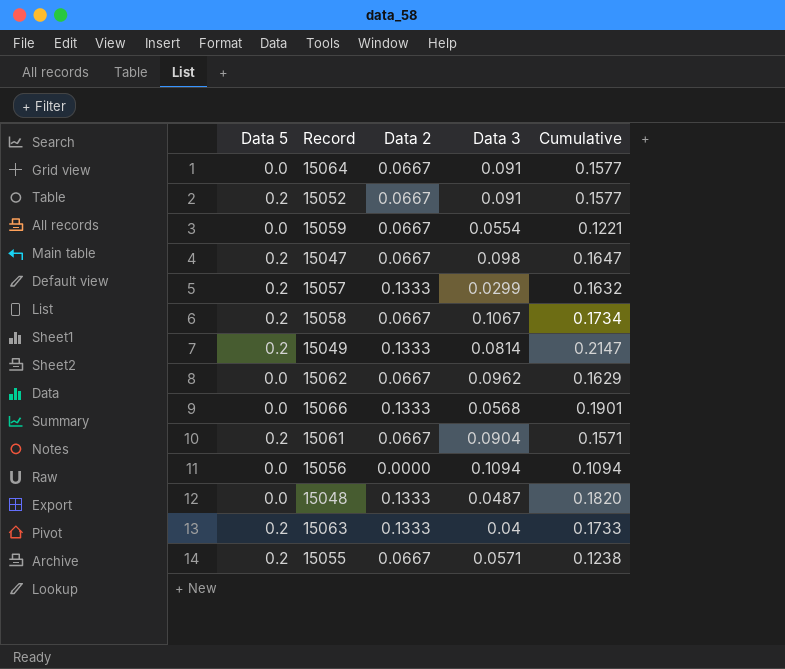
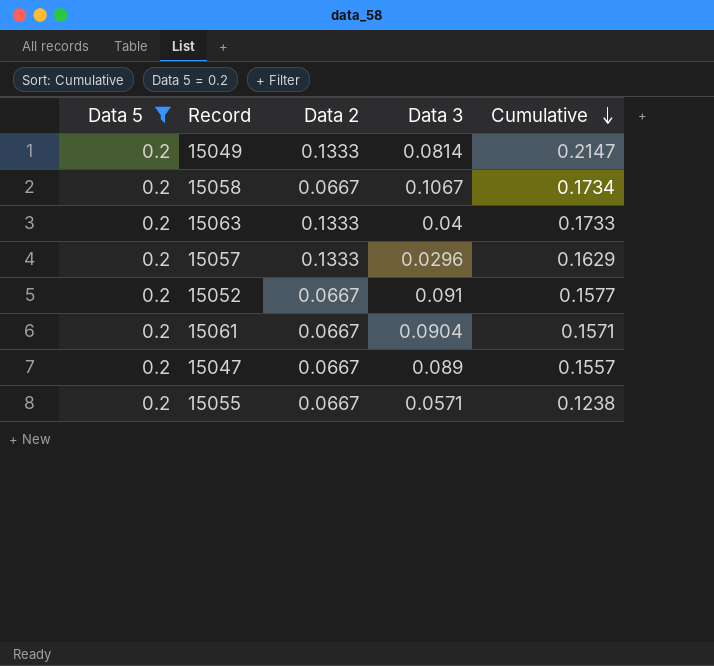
filter: none -> Data 5 = 0.2
row order: none -> Cumulative descending
15057 | Data 3: 0.0299 -> 0.0296
15057 | Cumulative: 0.1632 -> 0.1629
15047 | Data 3: 0.098 -> 0.089
15047 | Cumulative: 0.1647 -> 0.1557

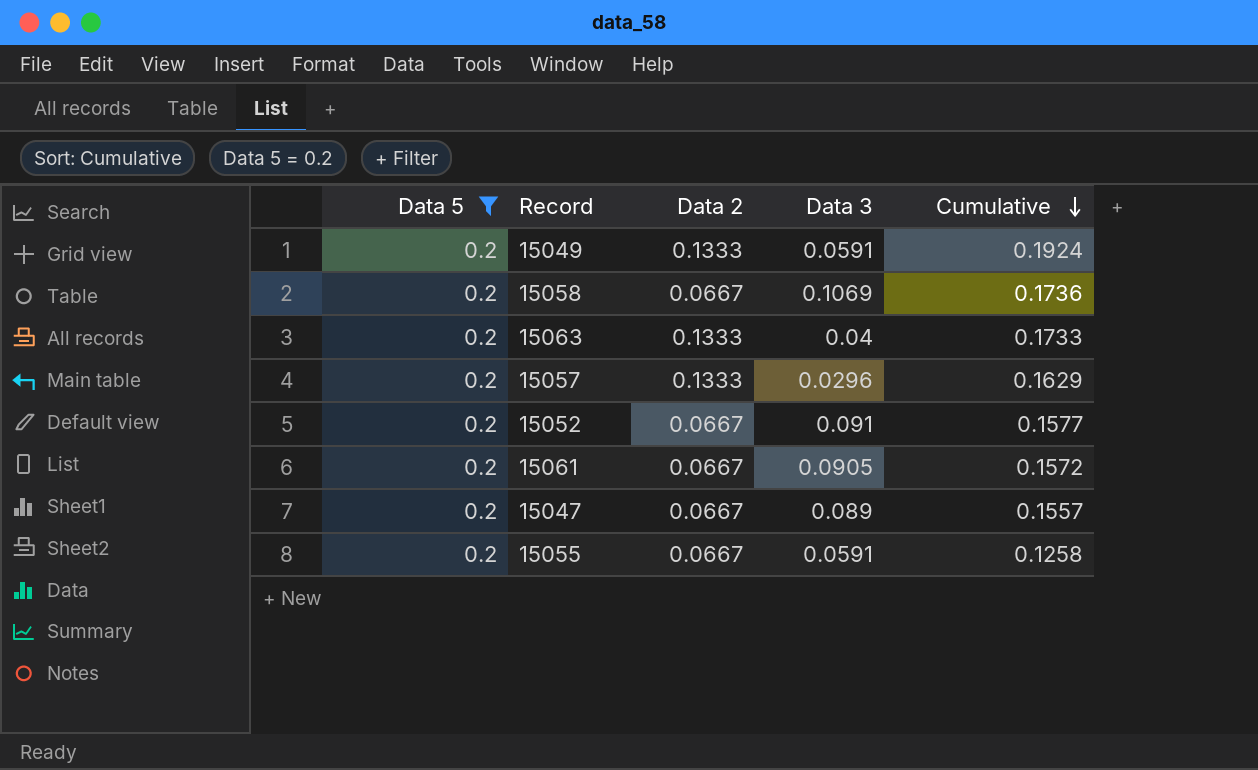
15049 | Data 3: 0.0814 -> 0.0591
15049 | Cumulative: 0.2147 -> 0.1924
15058 | Data 3: 0.1067 -> 0.1069
15058 | Cumulative: 0.1734 -> 0.1736
15061 | Data 3: 0.0904 -> 0.0905
15061 | Cumulative: 0.1571 -> 0.1572
15055 | Data 3: 0.0571 -> 0.0591
15055 | Cumulative: 0.1238 -> 0.1258

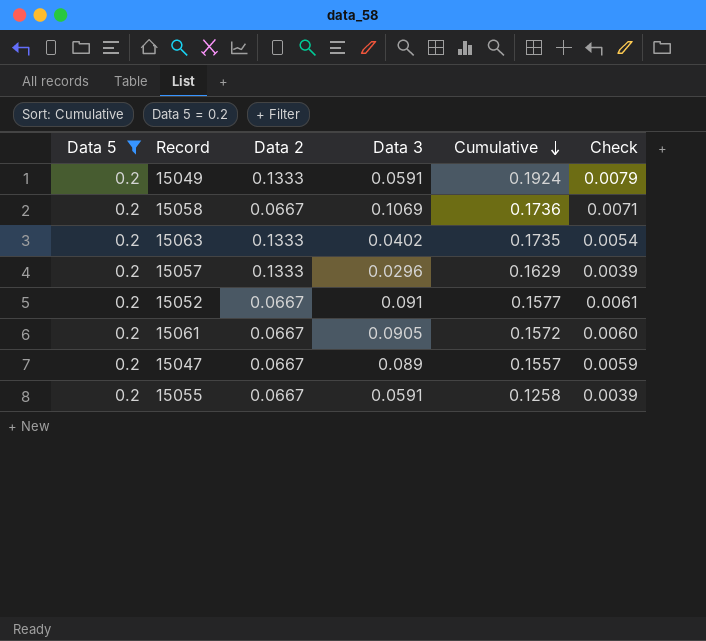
column Check | formula: none -> [Data 2] * [Data 3]
15063 | Data 3: 0.04 -> 0.0402
15063 | Cumulative: 0.1733 -> 0.1735

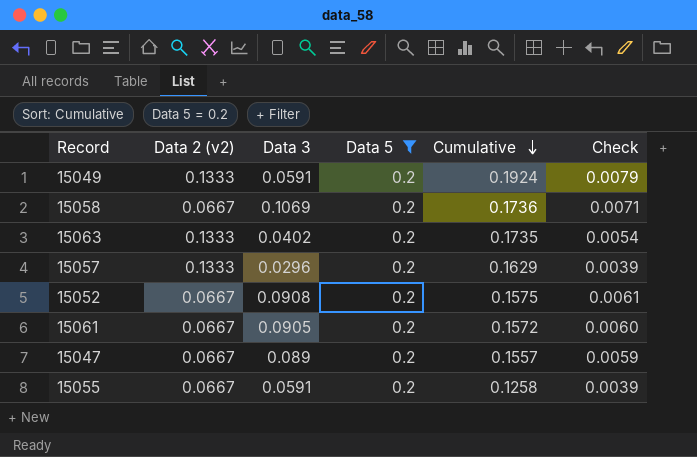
column name: Data 2 -> Data 2 (v2)
column Data 5 | position: 1 -> 4
15052 | Data 3: 0.091 -> 0.0908
15052 | Cumulative: 0.1577 -> 0.1575

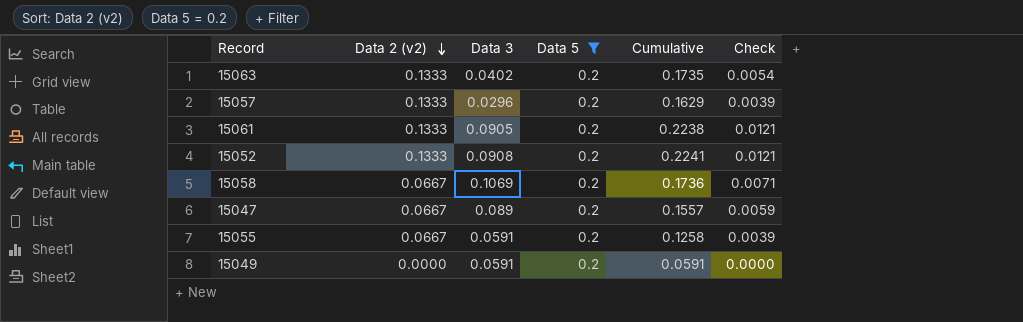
row order: Cumulative descending -> Data 2 (v2) descending
15061 | Data 2 (v2): 0.0667 -> 0.1333
15061 | Cumulative: 0.1572 -> 0.2238
15061 | Check: 0.0060 -> 0.0121
15052 | Data 2 (v2): 0.0667 -> 0.1333
15052 | Cumulative: 0.1575 -> 0.2241
15052 | Check: 0.0061 -> 0.0121
15049 | Data 2 (v2): 0.1333 -> 0.0000
15049 | Cumulative: 0.1924 -> 0.0591
15049 | Check: 0.0079 -> 0.0000

